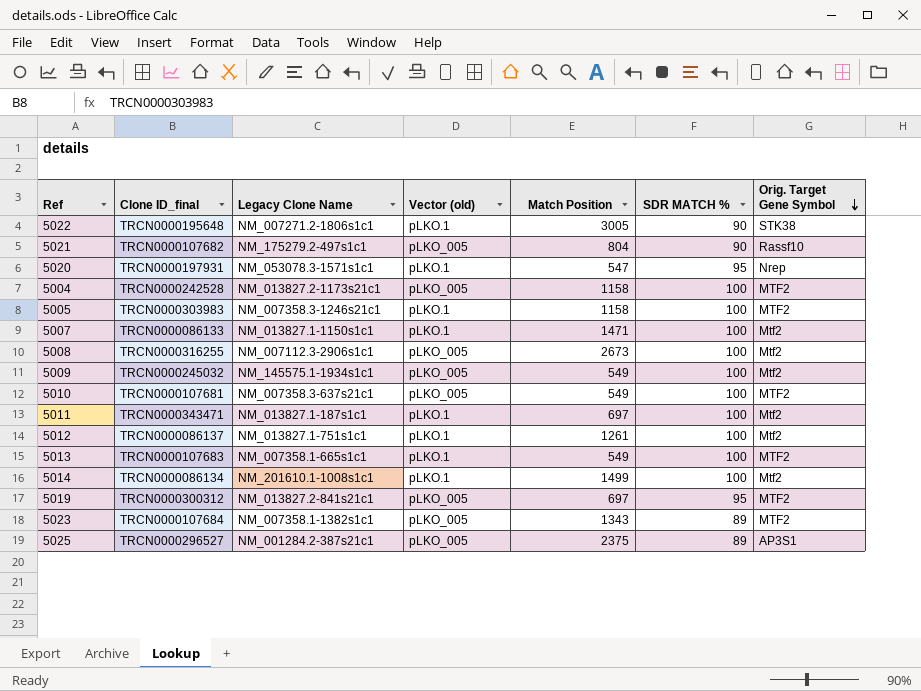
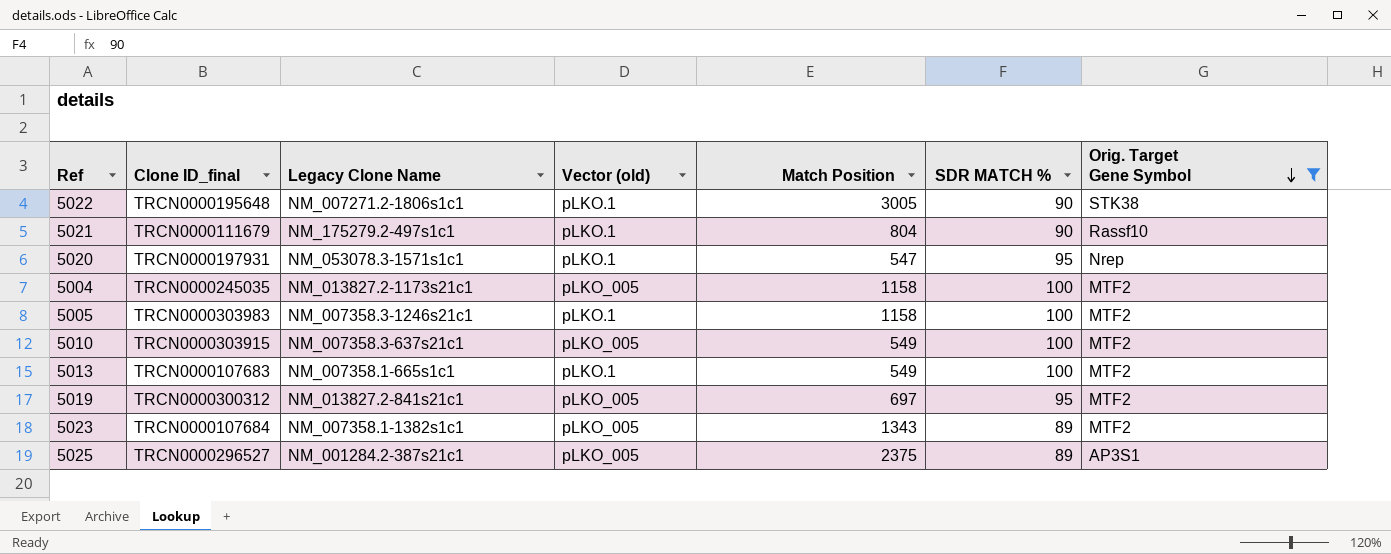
filter: none -> Orig. Target Gene Symbol != Mtf2
5021 | Clone ID_final: TRCN0000107682 -> TRCN0000111679
5021 | Vector (old): pLKO_005 -> pLKO.1
5004 | Clone ID_final: TRCN0000242528 -> TRCN0000245035
5010 | Clone ID_final: TRCN0000107681 -> TRCN0000303915

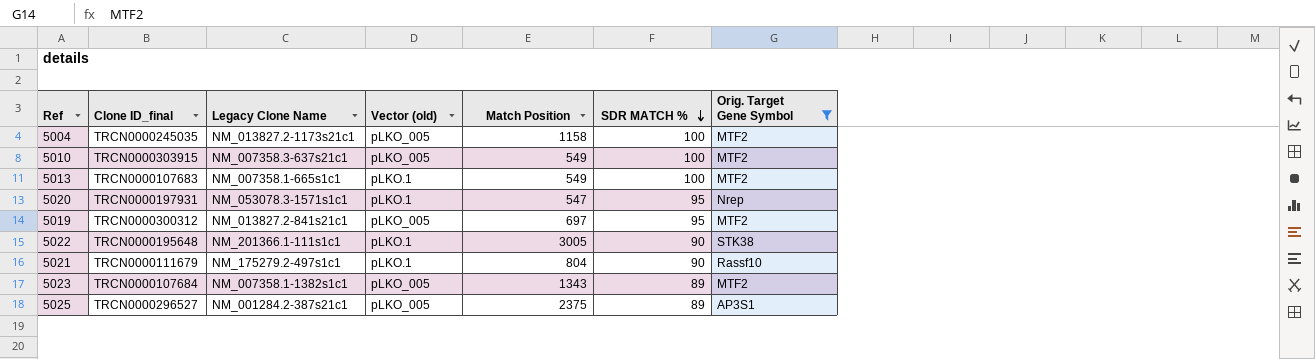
row order: Orig. Target Gene Symbol descending -> SDR MATCH % descending
row 5005: TRCN0000303983 | NM_007358.3-1246s21c1 | pLKO.1 | 1158 | 100 | MTF2 -> none
5022 | Legacy Clone Name: NM_007271.2-1806s1c1 -> NM_201366.1-111s1c1

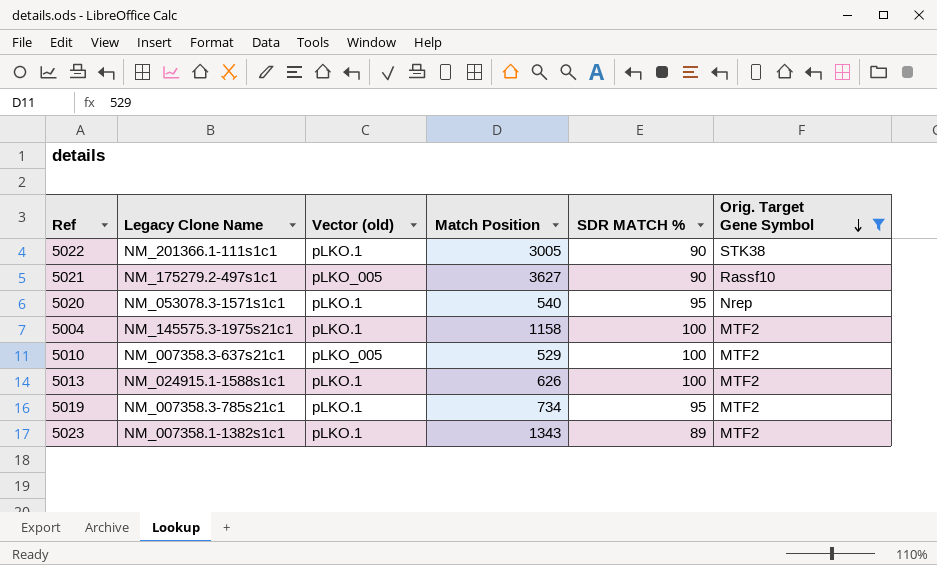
row order: SDR MATCH % descending -> Orig. Target Gene Symbol descending
column Clone ID_final | position: 2 -> none
row 5025: TRCN0000296527 | NM_001284.2-387s21c1 | pLKO_005 | 2375 | 89 | AP3S1 -> none
5021 | Vector (old): pLKO.1 -> pLKO_005
5021 | Match Position: 804 -> 3627
5020 | Match Position: 547 -> 540
5004 | Legacy Clone Name: NM_013827.2-1173s21c1 -> NM_145575.3-1975s21c1
5004 | Vector (old): pLKO_005 -> pLKO.1
5010 | Match Position: 549 -> 529
5013 | Legacy Clone Name: NM_007358.1-665s1c1 -> NM_024915.1-1588s1c1
5013 | Match Position: 549 -> 626
5019 | Legacy Clone Name: NM_013827.2-841s21c1 -> NM_007358.3-785s21c1
5019 | Vector (old): pLKO_005 -> pLKO.1
5019 | Match Position: 697 -> 734
5023 | Vector (old): pLKO_005 -> pLKO.1

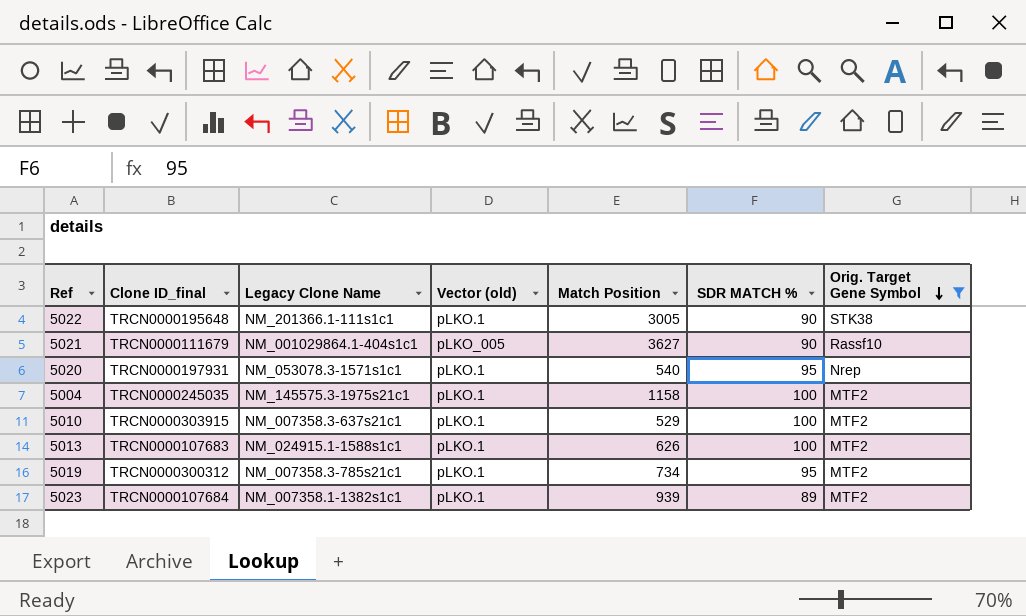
column Clone ID_final | position: none -> 2
5021 | Legacy Clone Name: NM_175279.2-497s1c1 -> NM_001029864.1-404s1c1
5010 | Vector (old): pLKO_005 -> pLKO.1
5023 | Match Position: 1343 -> 939

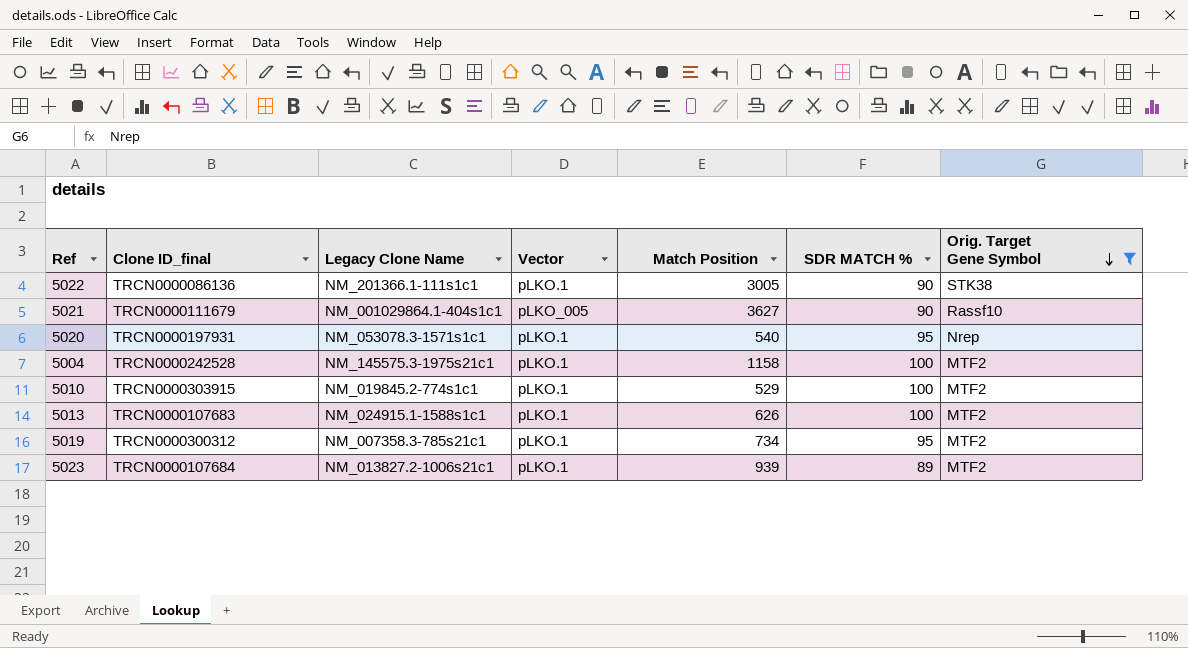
column name: Vector (old) -> Vector
5022 | Clone ID_final: TRCN0000195648 -> TRCN0000086136
5004 | Clone ID_final: TRCN0000245035 -> TRCN0000242528
5010 | Legacy Clone Name: NM_007358.3-637s21c1 -> NM_019845.2-774s1c1
5023 | Legacy Clone Name: NM_007358.1-1382s1c1 -> NM_013827.2-1006s21c1

